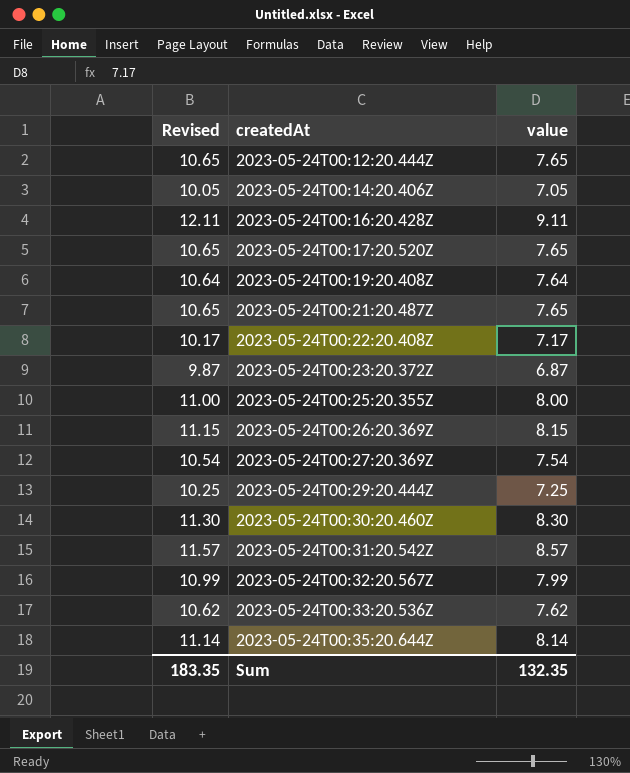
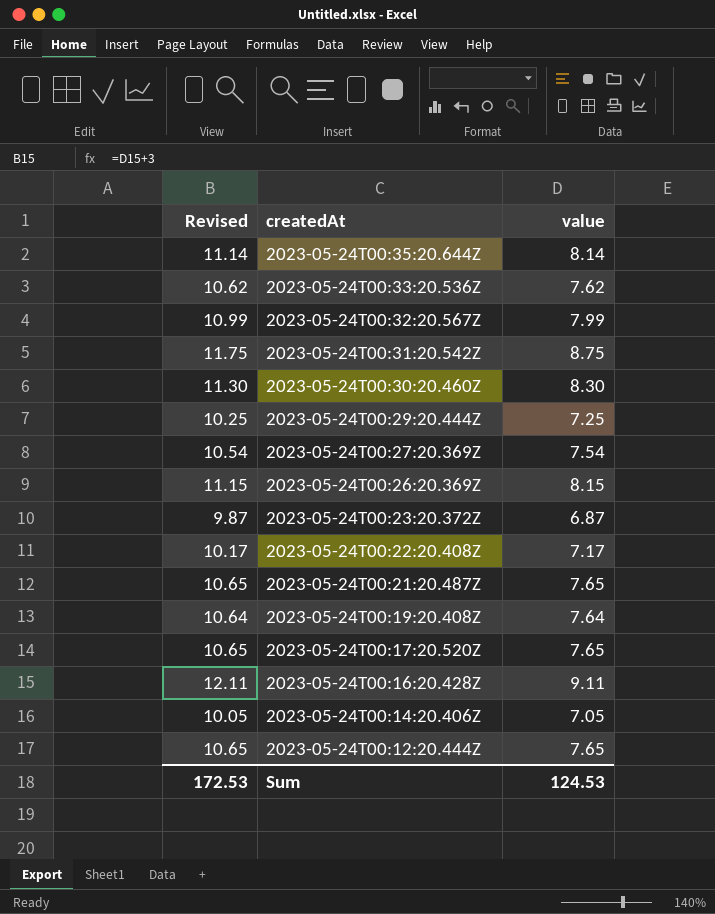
row order: createdAt ascending -> createdAt descending
row 2023-05-24T00:25:20.355Z: 11.00 | 8.00 -> none
2023-05-24T00:31:20.542Z | Revised: 11.57 -> 11.75
2023-05-24T00:31:20.542Z | value: 8.57 -> 8.75
Sum | Revised: 183.35 -> 172.53
Sum | value: 132.35 -> 124.53

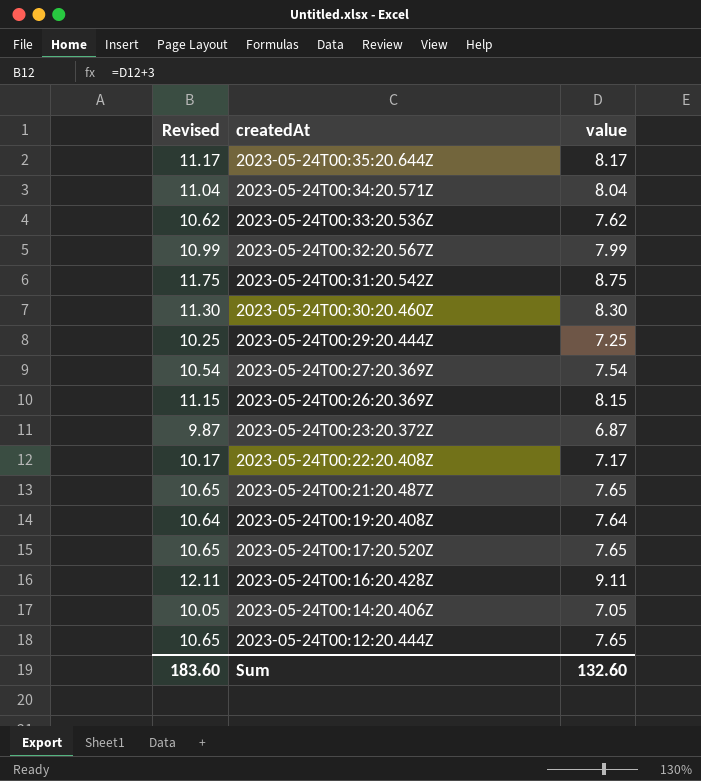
2023-05-24T00:35:20.644Z | Revised: 11.14 -> 11.17
2023-05-24T00:35:20.644Z | value: 8.14 -> 8.17
row 2023-05-24T00:34:20.571Z: none -> 11.04 | 8.04
Sum | Revised: 172.53 -> 183.60
Sum | value: 124.53 -> 132.60

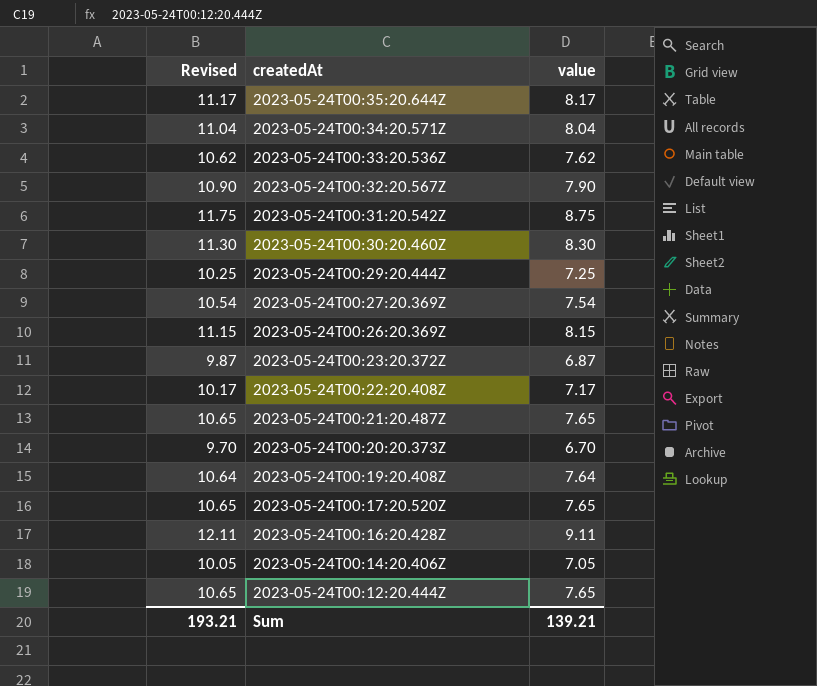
2023-05-24T00:32:20.567Z | Revised: 10.99 -> 10.90
2023-05-24T00:32:20.567Z | value: 7.99 -> 7.90
row 2023-05-24T00:20:20.373Z: none -> 9.70 | 6.70
Sum | Revised: 183.60 -> 193.21
Sum | value: 132.60 -> 139.21

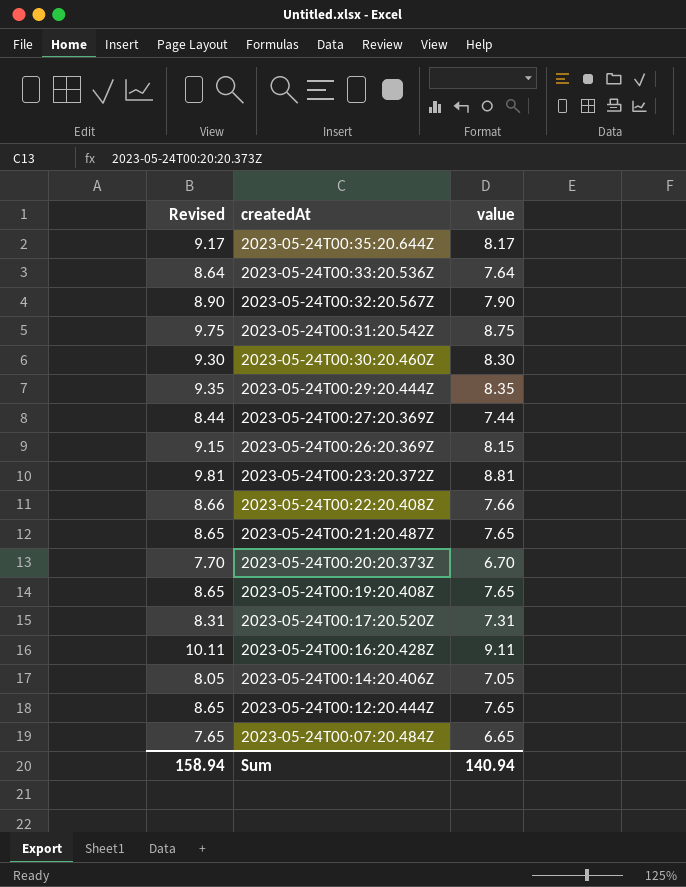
column Revised | formula: [value] + 3 -> [value] + 1
row 2023-05-24T00:34:20.571Z: 11.04 | 8.04 -> none
2023-05-24T00:33:20.536Z | value: 7.62 -> 7.64
2023-05-24T00:29:20.444Z | value: 7.25 -> 8.35
2023-05-24T00:27:20.369Z | value: 7.54 -> 7.44
2023-05-24T00:23:20.372Z | value: 6.87 -> 8.81
2023-05-24T00:22:20.408Z | value: 7.17 -> 7.66
2023-05-24T00:19:20.408Z | value: 7.64 -> 7.65
2023-05-24T00:17:20.520Z | value: 7.65 -> 7.31
row 2023-05-24T00:07:20.484Z: none -> 7.65 | 6.65
Sum | Revised: 193.21 -> 158.94
Sum | value: 139.21 -> 140.94

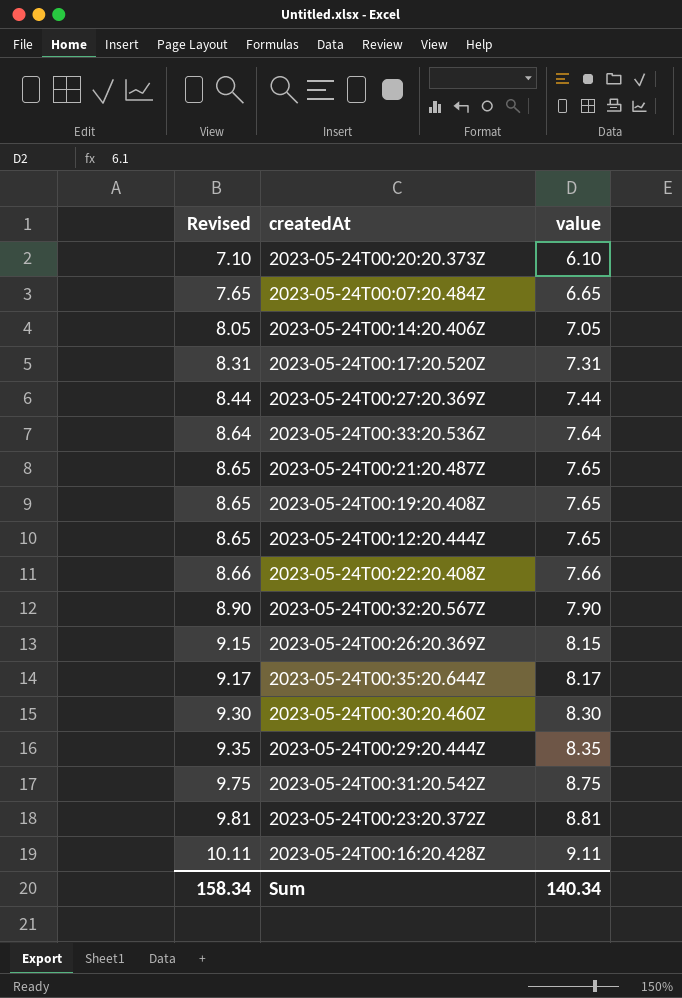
row order: createdAt descending -> Revised ascending
2023-05-24T00:20:20.373Z | Revised: 7.70 -> 7.10
2023-05-24T00:20:20.373Z | value: 6.70 -> 6.10
Sum | Revised: 158.94 -> 158.34
Sum | value: 140.94 -> 140.34

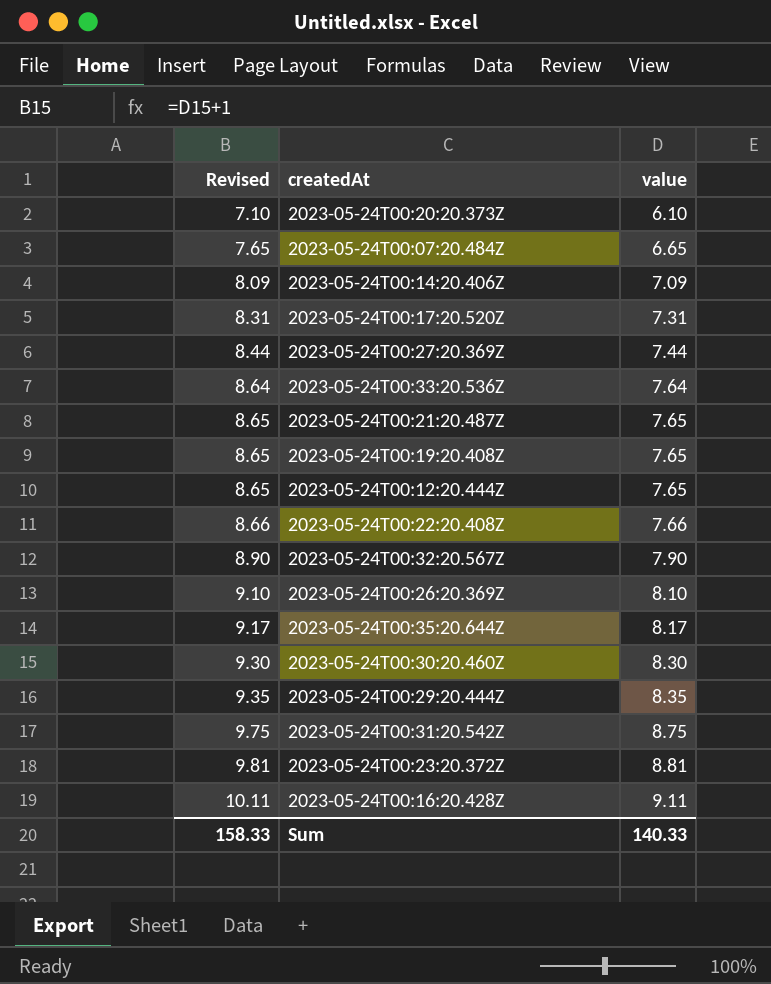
2023-05-24T00:14:20.406Z | Revised: 8.05 -> 8.09
2023-05-24T00:14:20.406Z | value: 7.05 -> 7.09
2023-05-24T00:26:20.369Z | Revised: 9.15 -> 9.10
2023-05-24T00:26:20.369Z | value: 8.15 -> 8.10
Sum | Revised: 158.34 -> 158.33
Sum | value: 140.34 -> 140.33

